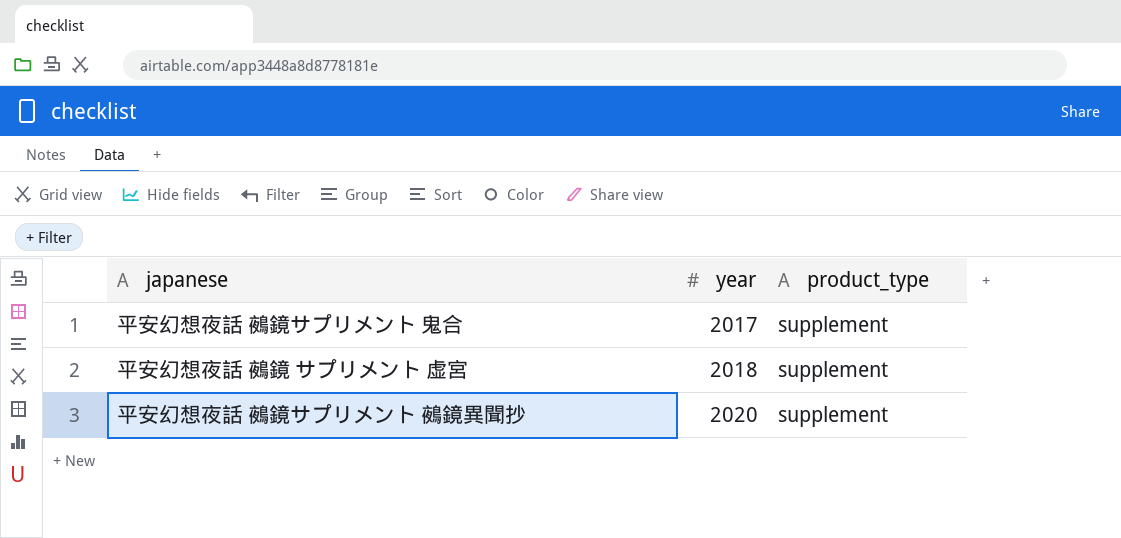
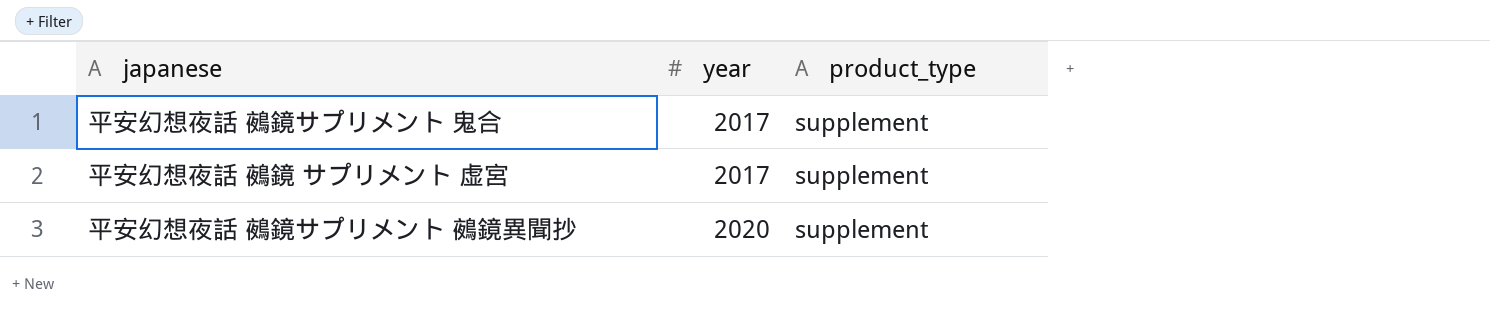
平安幻想夜話 鵺鏡 サプリメント 虚宮 | year: 2018 -> 2017

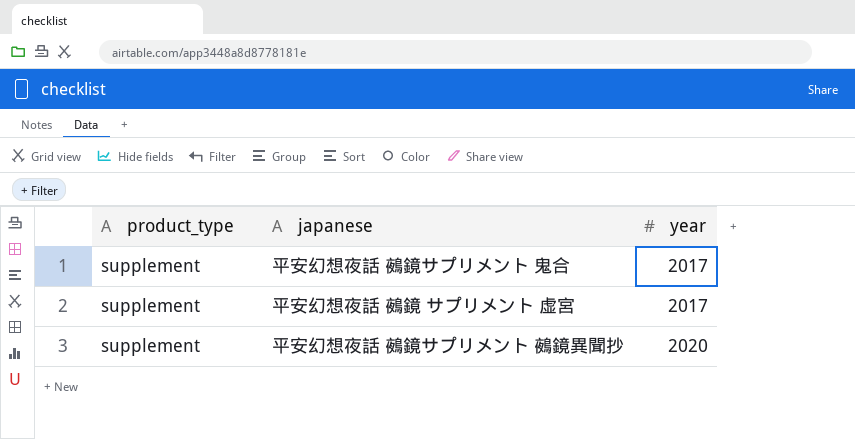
column product_type | position: 3 -> 1

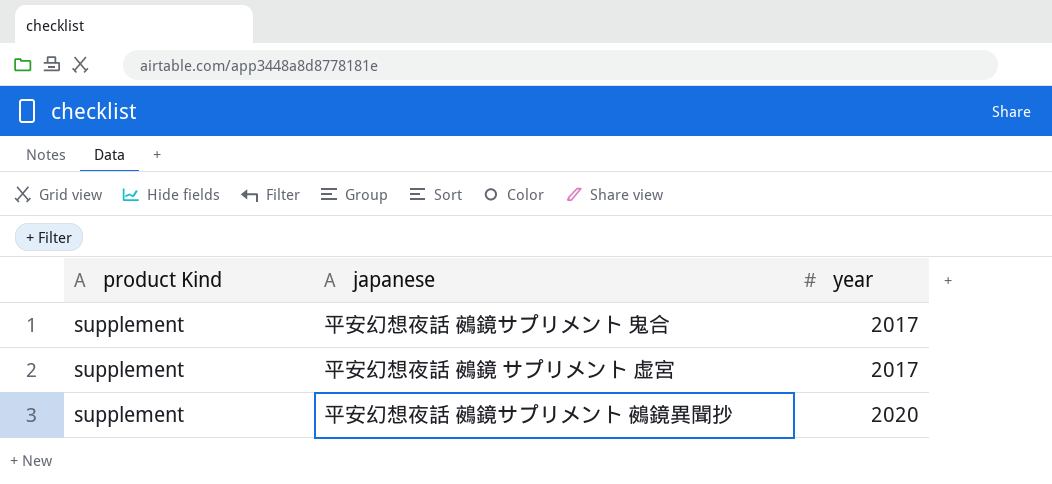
column name: product_type -> product Kind

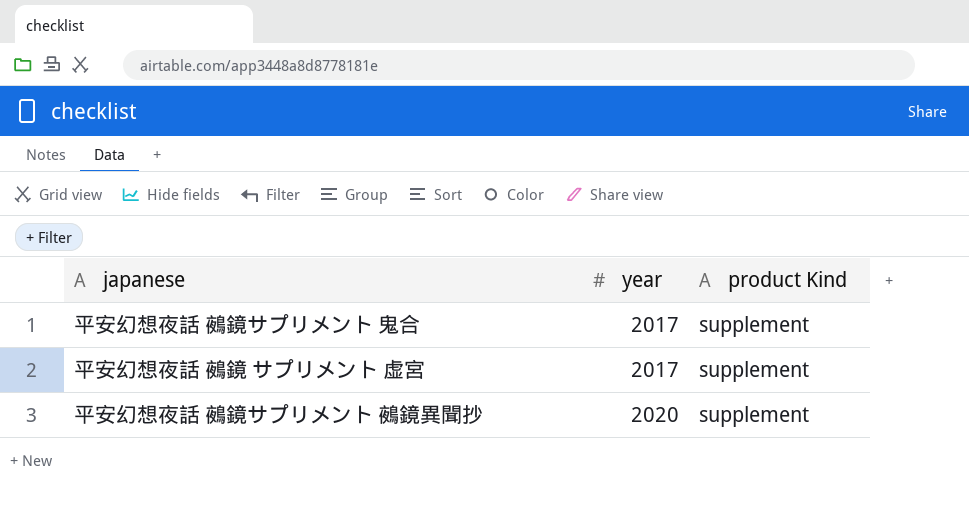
column product Kind | position: 1 -> 3

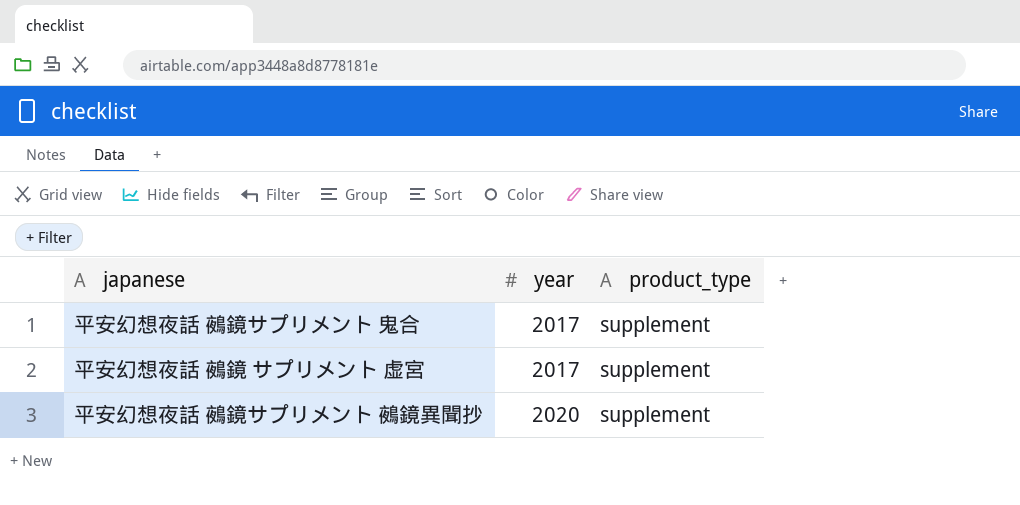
column name: product Kind -> product_type

